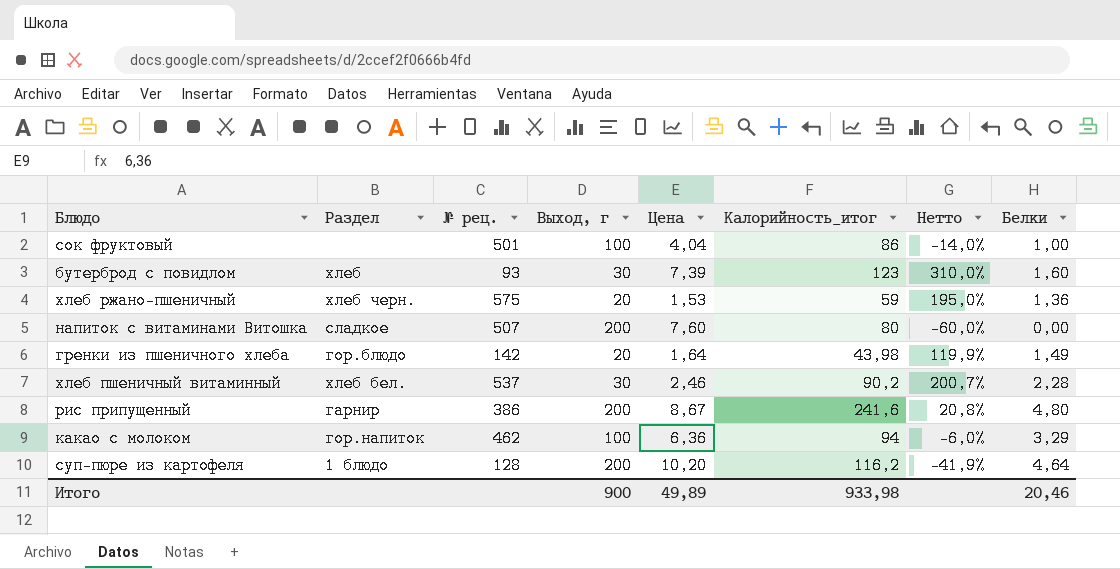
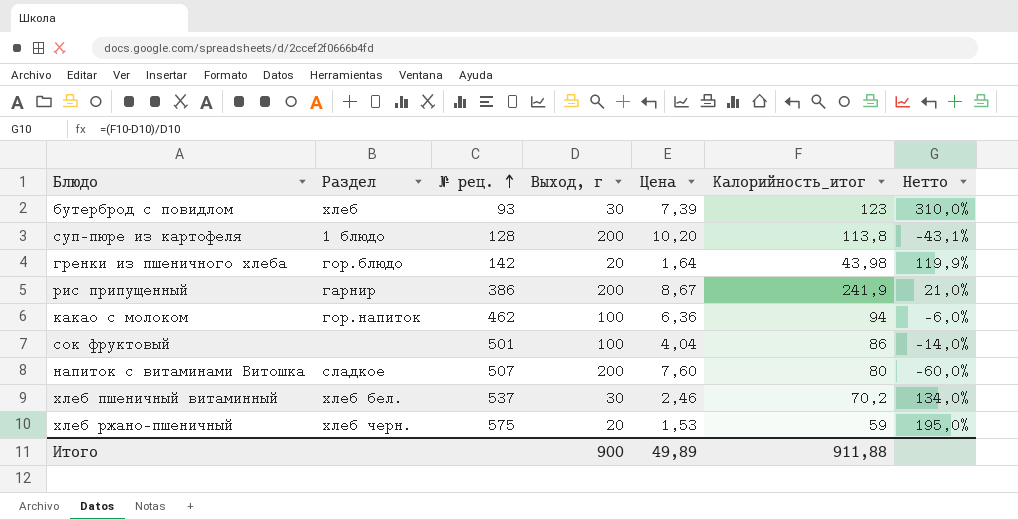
row order: none -> № рец. ascending
column Белки | position: 8 -> none
суп-пюре из картофеля | Калорийность_итог: 116,2 -> 113,8
суп-пюре из картофеля | Нетто: -41,9% -> -43,1%
рис припущенный | Калорийность_итог: 241,6 -> 241,9
рис припущенный | Нетто: 20,8% -> 21,0%
хлеб пшеничный витаминный | Калорийность_итог: 90,2 -> 70,2
хлеб пшеничный витаминный | Нетто: 200,7% -> 134,0%
Итого | Калорийность_итог: 933,98 -> 911,88

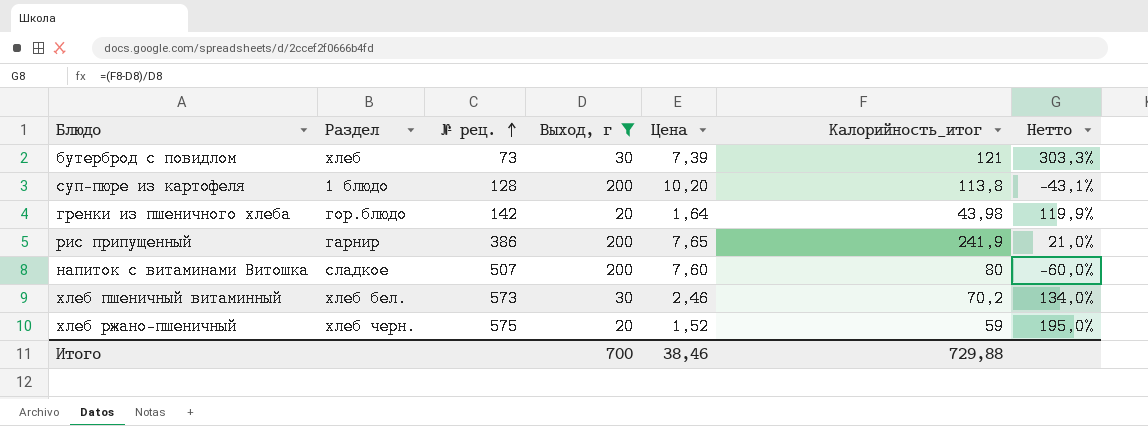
filter: none -> Выход, г != 100
бутерброд с повидлом | № рец.: 93 -> 73
бутерброд с повидлом | Калорийность_итог: 123 -> 121
бутерброд с повидлом | Нетто: 310,0% -> 303,3%
рис припущенный | Цена: 8,67 -> 7,65
хлеб пшеничный витаминный | № рец.: 537 -> 573
хлеб ржано-пшеничный | Цена: 1,53 -> 1,52
Итого | Выход, г: 900 -> 700
Итого | Цена: 49,89 -> 38,46
Итого | Калорийность_итог: 911,88 -> 729,88

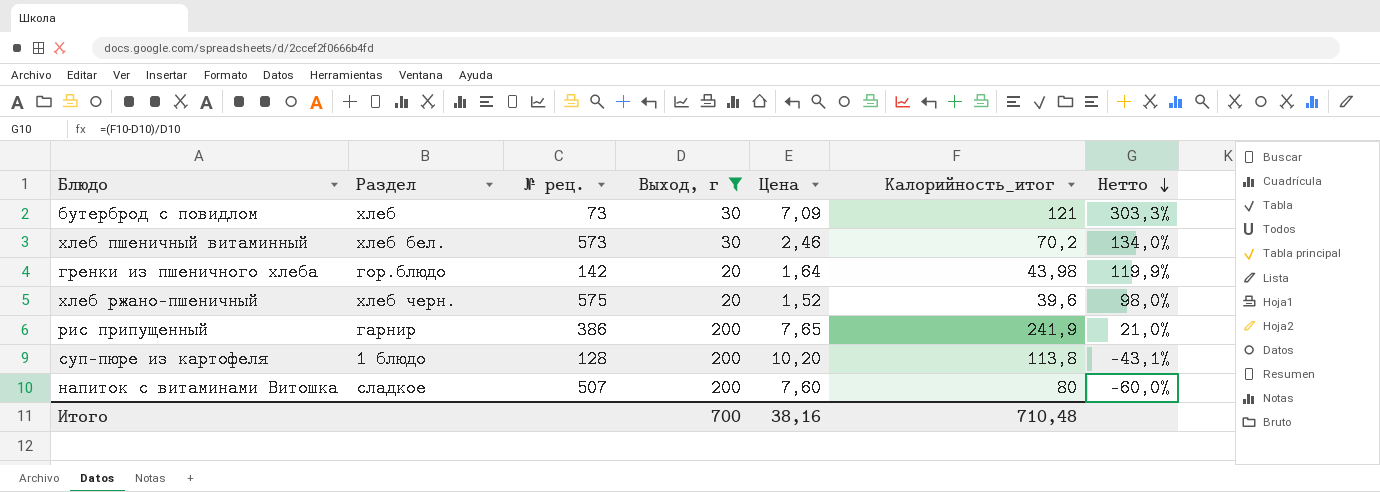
row order: № рец. ascending -> Нетто descending
бутерброд с повидлом | Цена: 7,39 -> 7,09
хлеб ржано-пшеничный | Калорийность_итог: 59 -> 39,6
хлеб ржано-пшеничный | Нетто: 195,0% -> 98,0%
Итого | Цена: 38,46 -> 38,16
Итого | Калорийность_итог: 729,88 -> 710,48

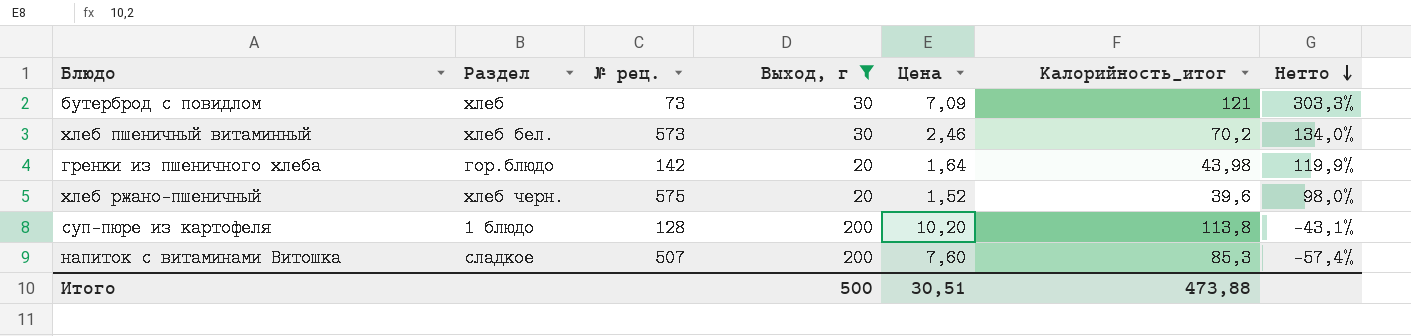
row рис припущенный: гарнир | 386 | 200 | 7,65 | 241,9 | 21,0% -> none
напиток с витаминами Витошка | Калорийность_итог: 80 -> 85,3
напиток с витаминами Витошка | Нетто: -60,0% -> -57,4%
Итого | Выход, г: 700 -> 500
Итого | Цена: 38,16 -> 30,51
Итого | Калорийность_итог: 710,48 -> 473,88

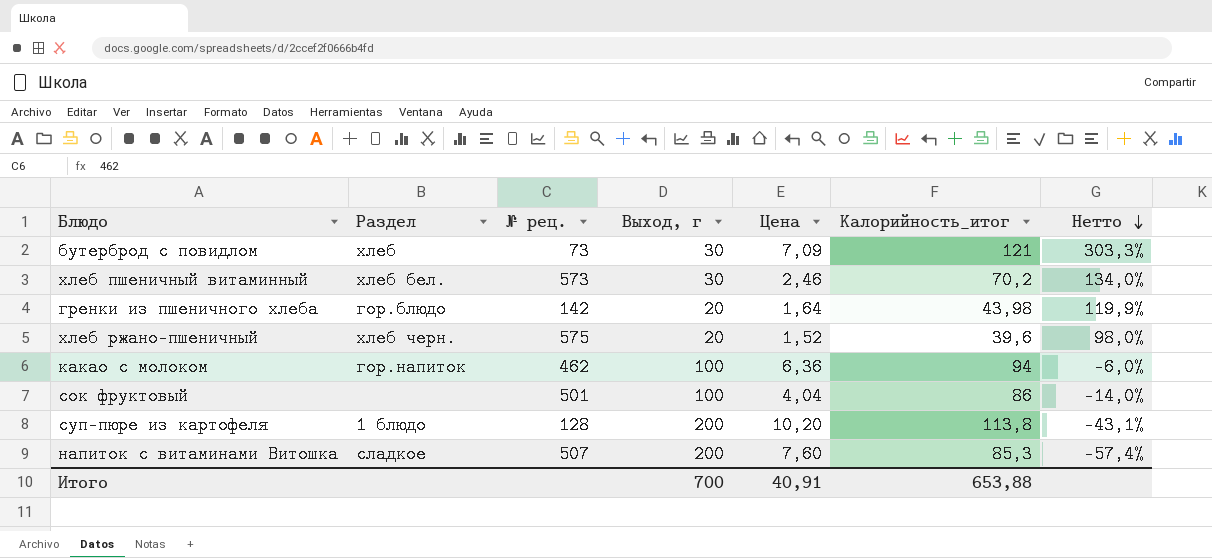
filter: Выход, г != 100 -> none
Итого | Выход, г: 500 -> 700
Итого | Цена: 30,51 -> 40,91
Итого | Калорийность_итог: 473,88 -> 653,88

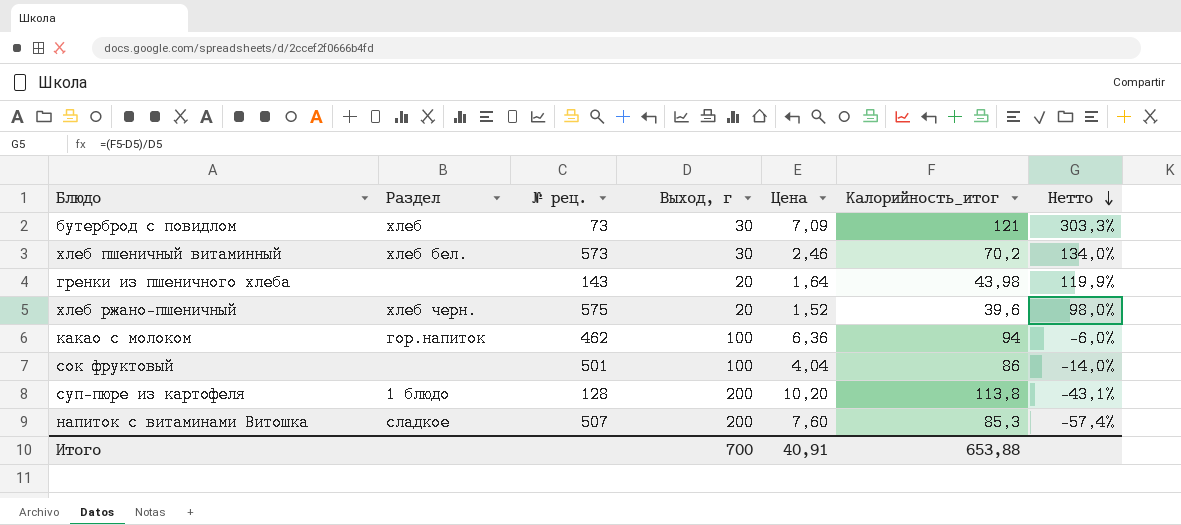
гренки из пшеничного хлеба | Раздел: гор.блюдо -> none
гренки из пшеничного хлеба | № рец.: 142 -> 143

